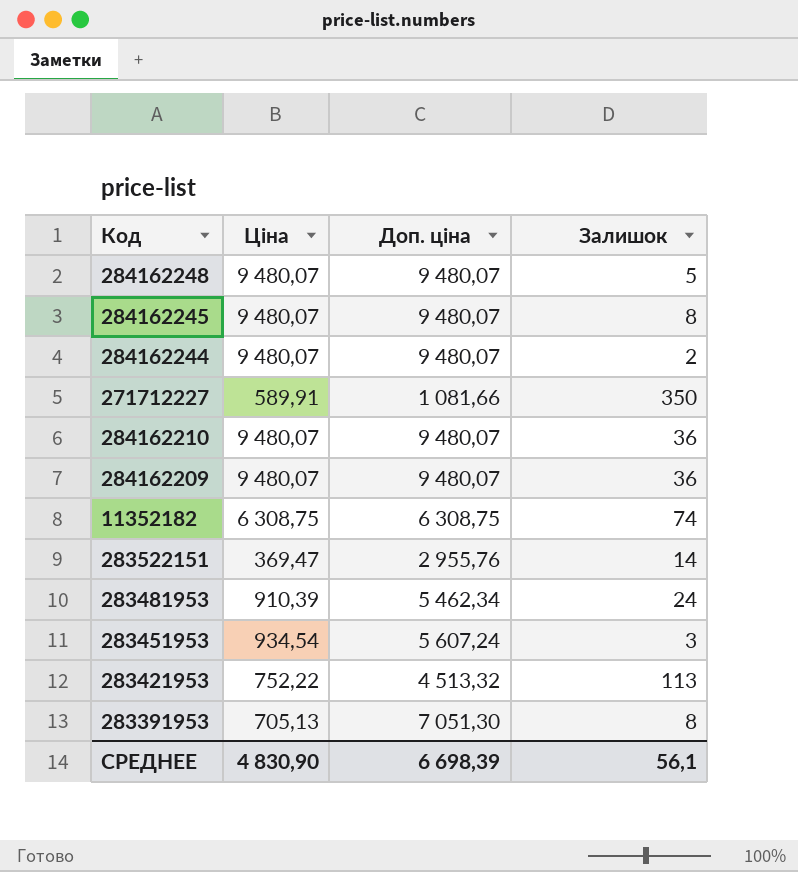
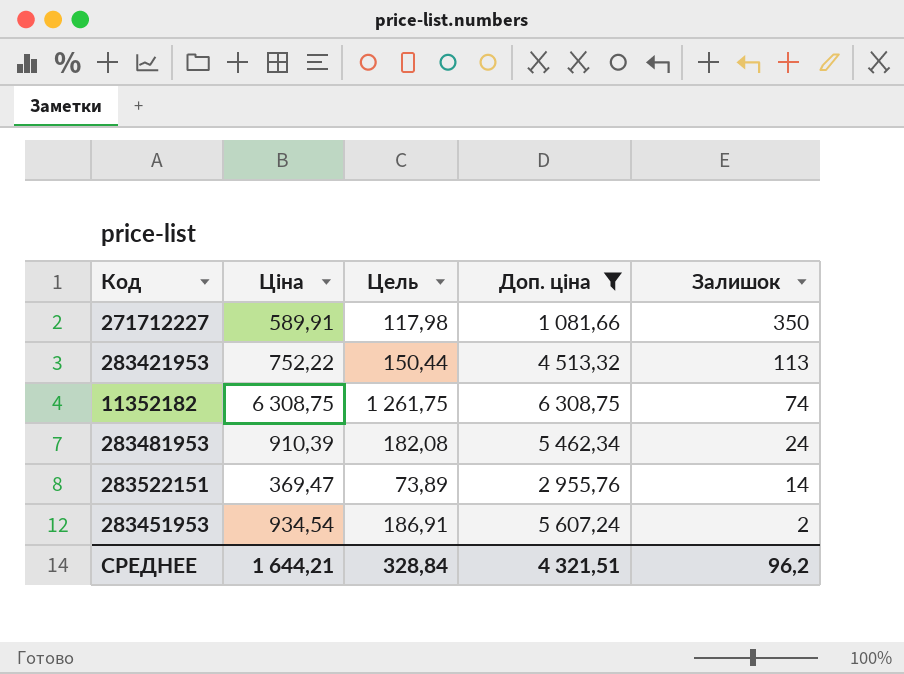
filter: none -> Доп. ціна <= 6 308,75
row order: none -> Залишок descending
column Цель | formula: none -> [Ціна] * 0,2
283451953 | Залишок: 3 -> 2
СРЕДНЕЕ | Ціна: 4 830,90 -> 1 644,21
СРЕДНЕЕ | Доп. ціна: 6 698,39 -> 4 321,51
СРЕДНЕЕ | Залишок: 56,1 -> 96,2

